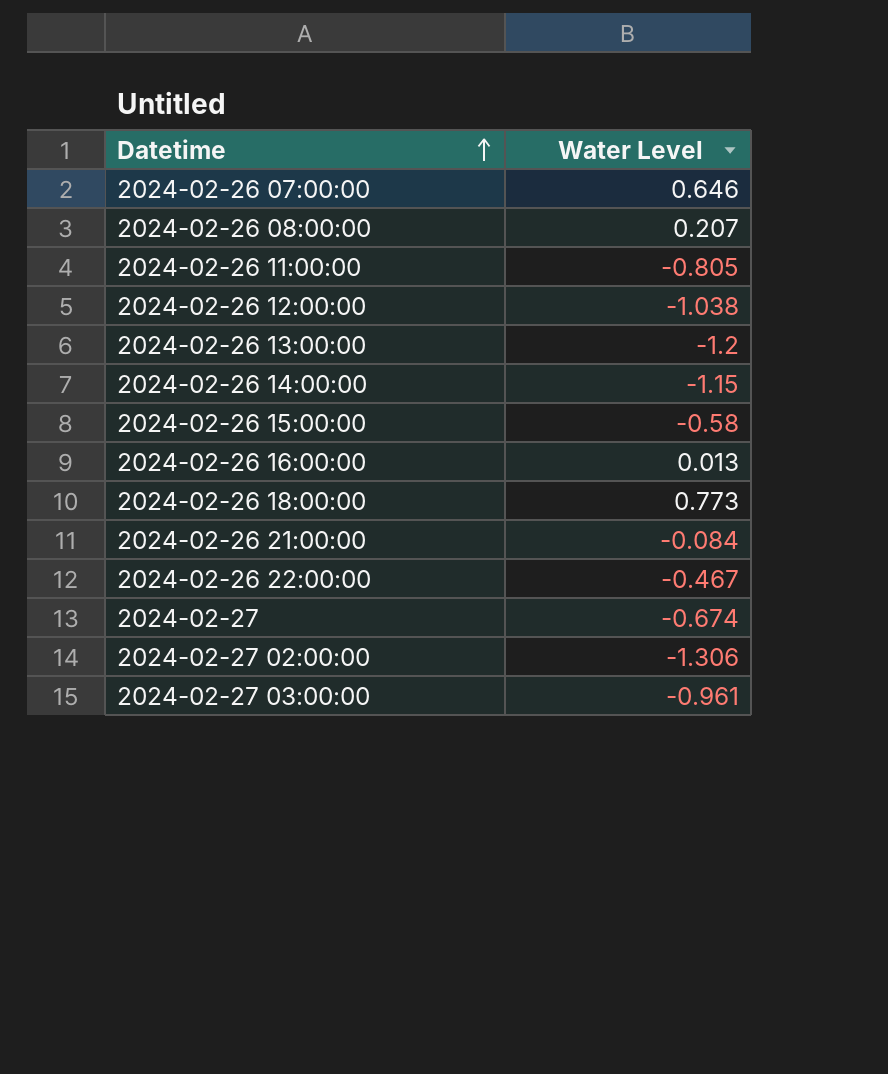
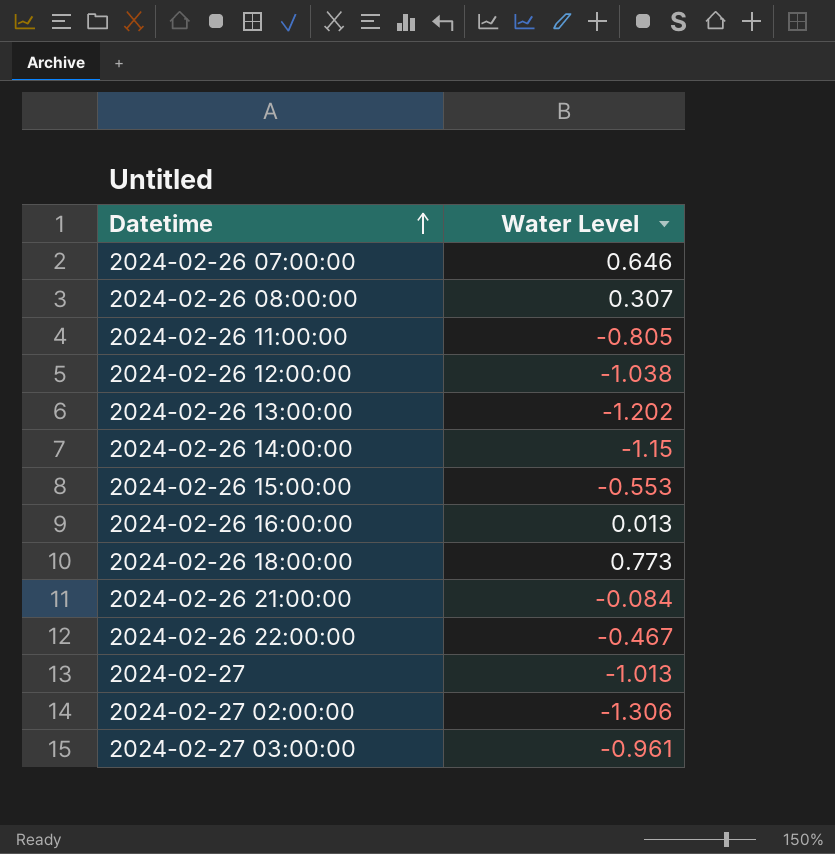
2024-02-26 08:00:00 | Water Level: 0.207 -> 0.307
2024-02-26 13:00:00 | Water Level: -1.2 -> -1.202
2024-02-26 15:00:00 | Water Level: -0.58 -> -0.553
2024-02-27 | Water Level: -0.674 -> -1.013

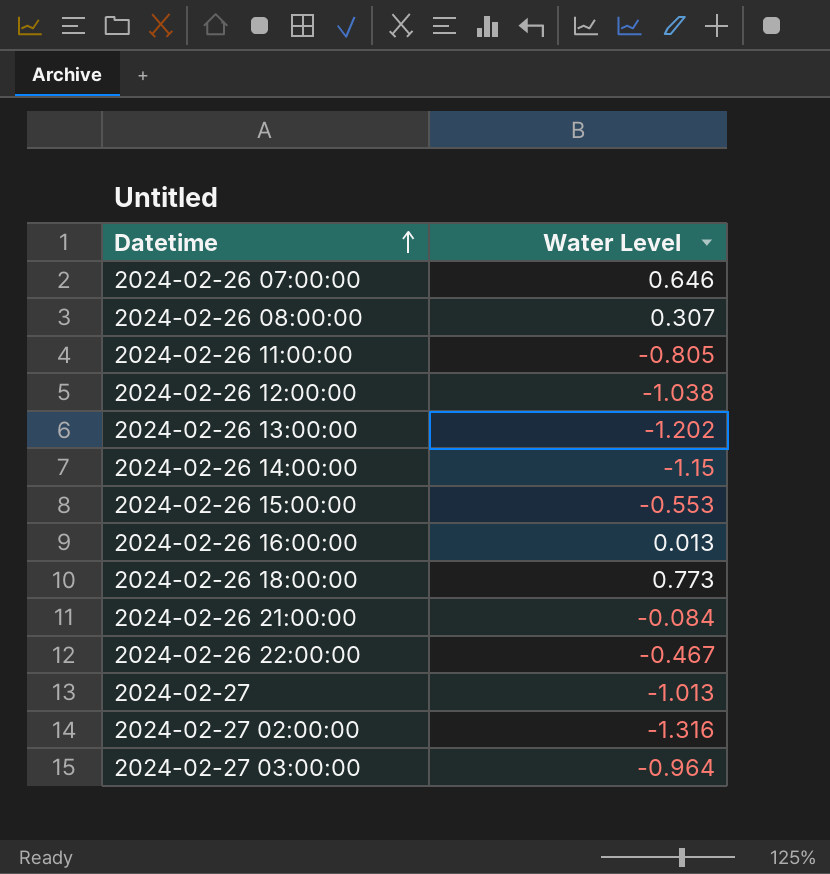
2024-02-27 02:00:00 | Water Level: -1.306 -> -1.316
2024-02-27 03:00:00 | Water Level: -0.961 -> -0.964

